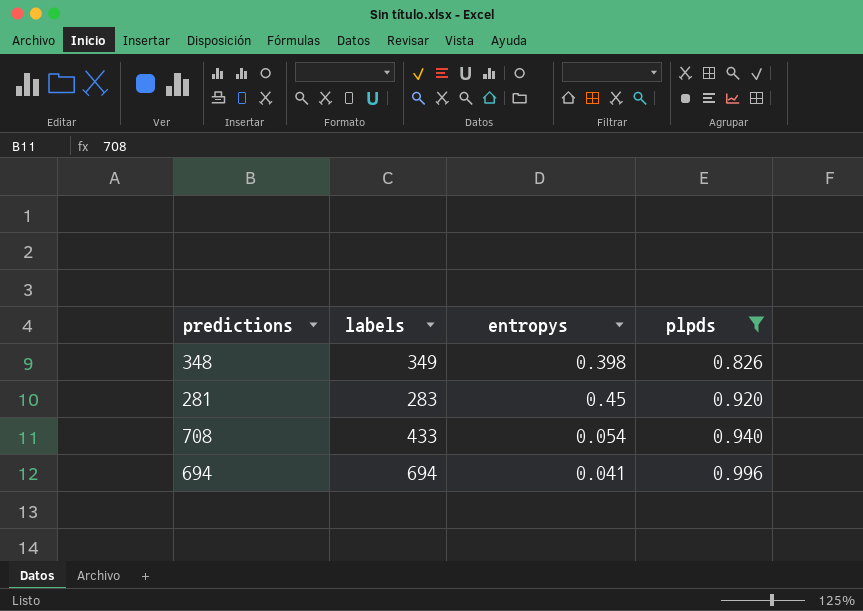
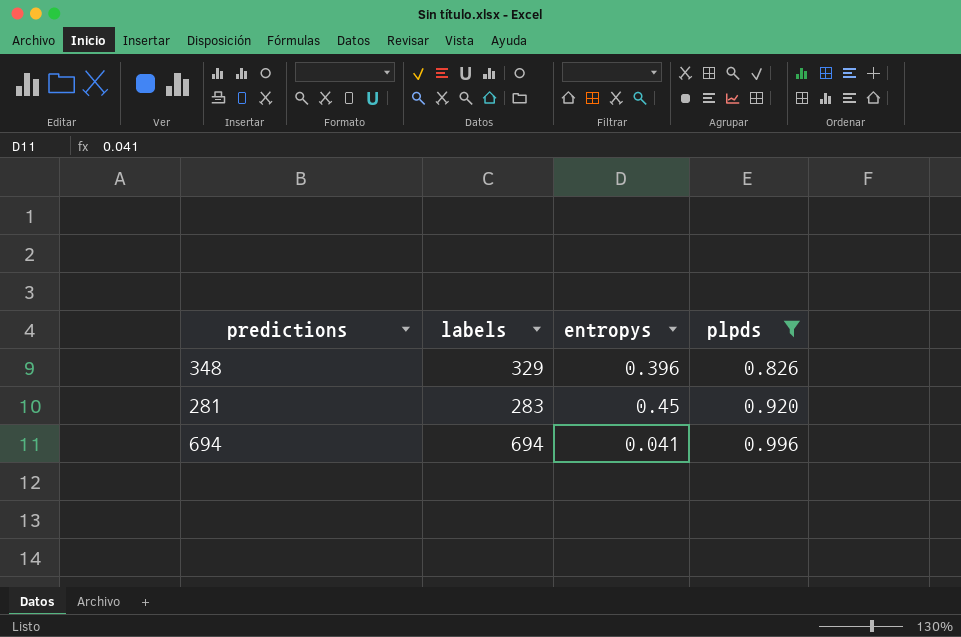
row 708: 433 | 0.054 | 0.940 -> none
348 | labels: 349 -> 329
348 | entropys: 0.398 -> 0.396

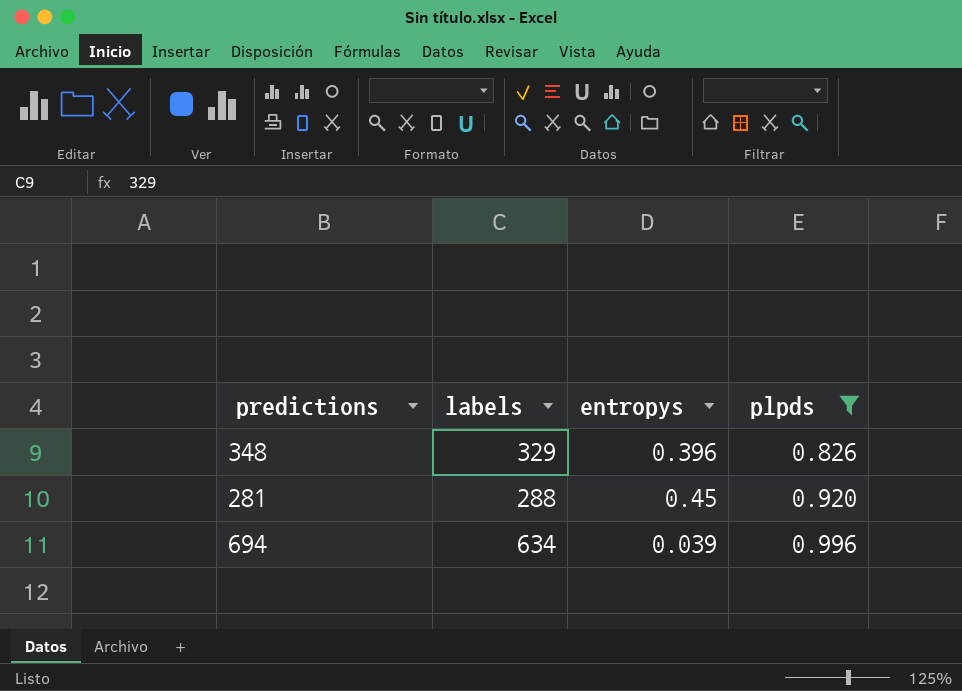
281 | labels: 283 -> 288
694 | labels: 694 -> 634
694 | entropys: 0.041 -> 0.039

